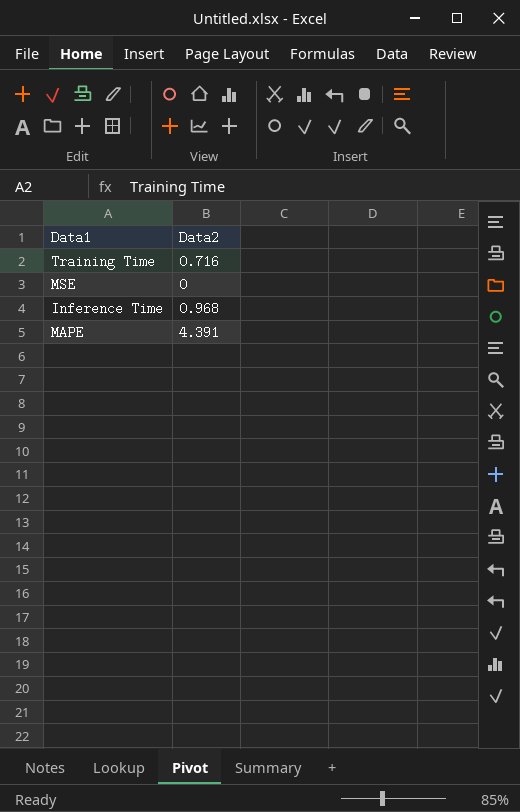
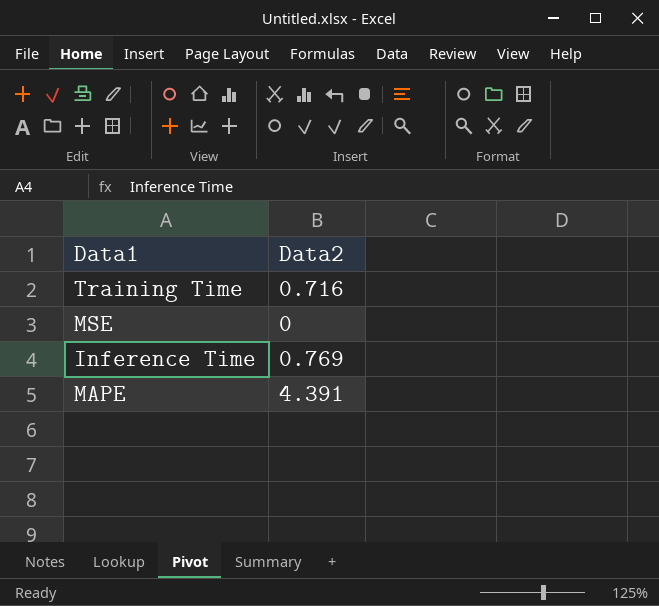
Inference Time | Data2: 0.968 -> 0.769

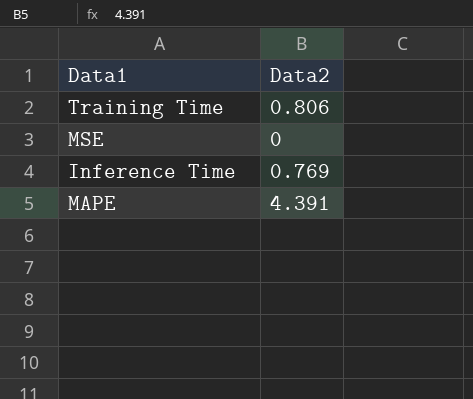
Training Time | Data2: 0.716 -> 0.806

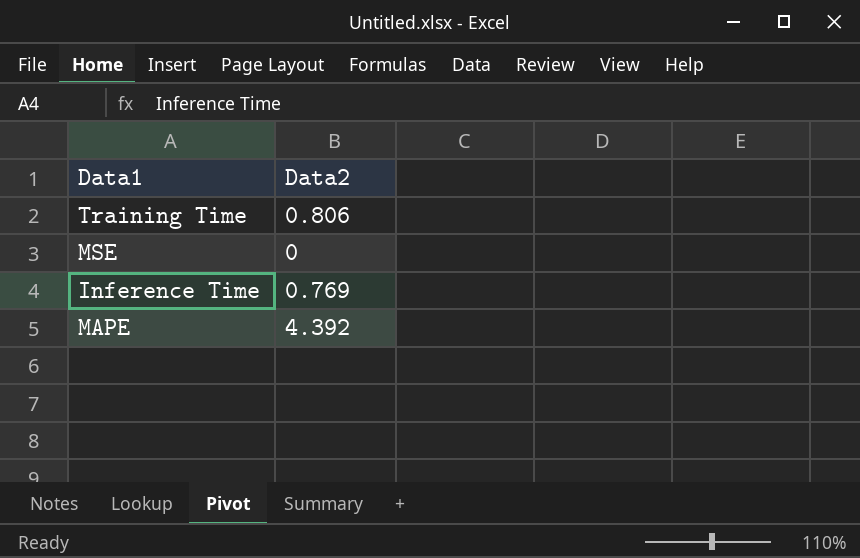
MAPE | Data2: 4.391 -> 4.392

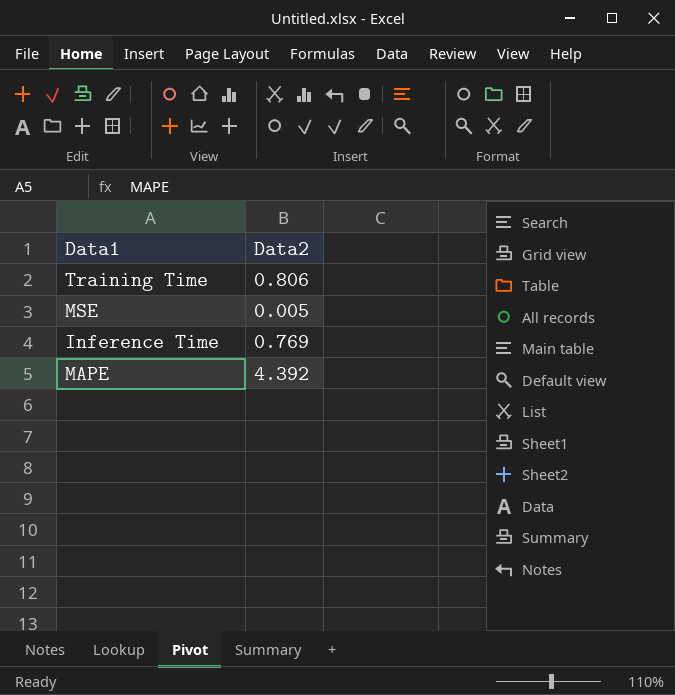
MSE | Data2: 0 -> 0.005

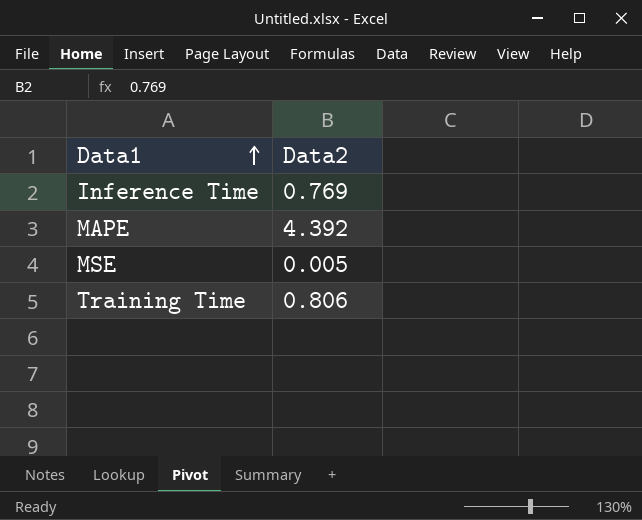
row order: none -> Data1 ascending

